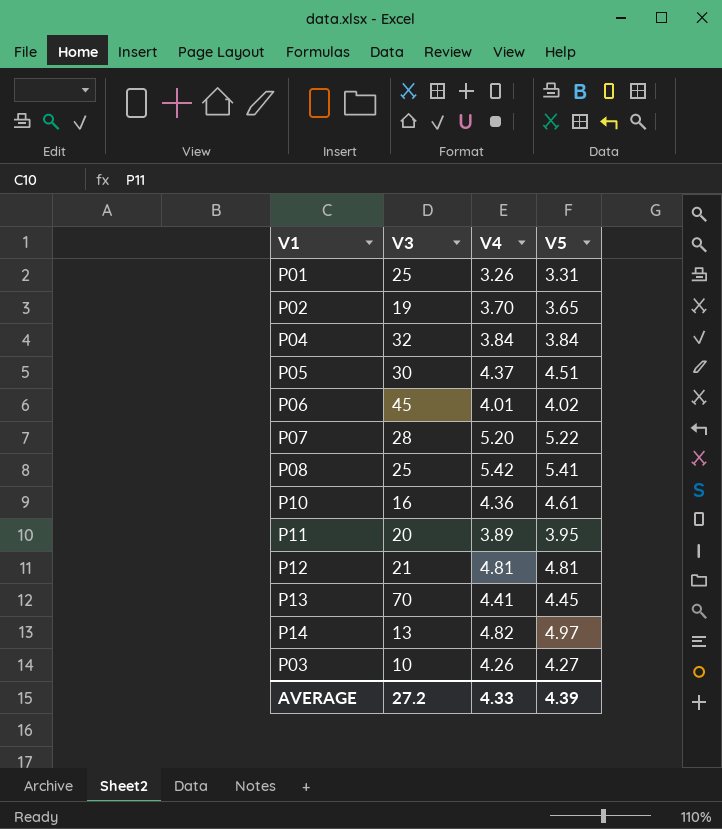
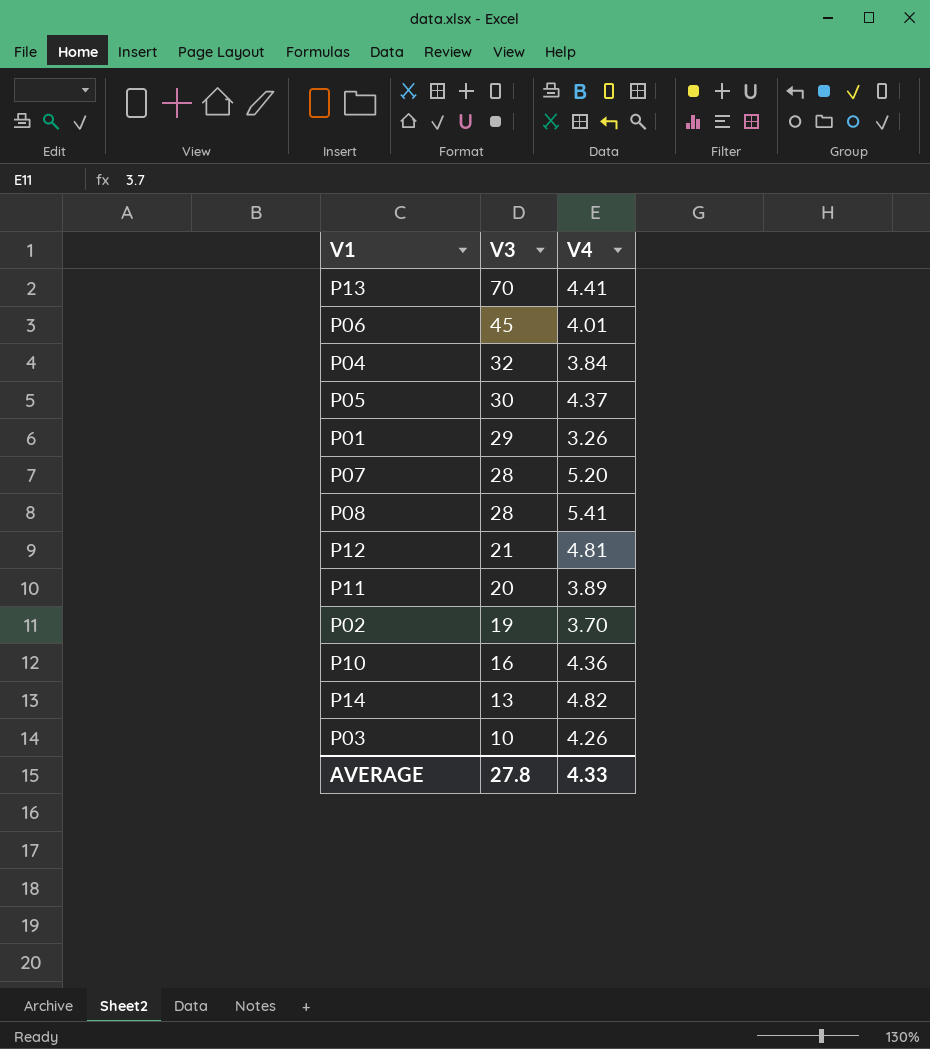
row order: none -> V3 descending
column V5 | position: 4 -> none
P01 | V3: 25 -> 29
P08 | V3: 25 -> 28
P08 | V4: 5.42 -> 5.41
AVERAGE | V3: 27.2 -> 27.8

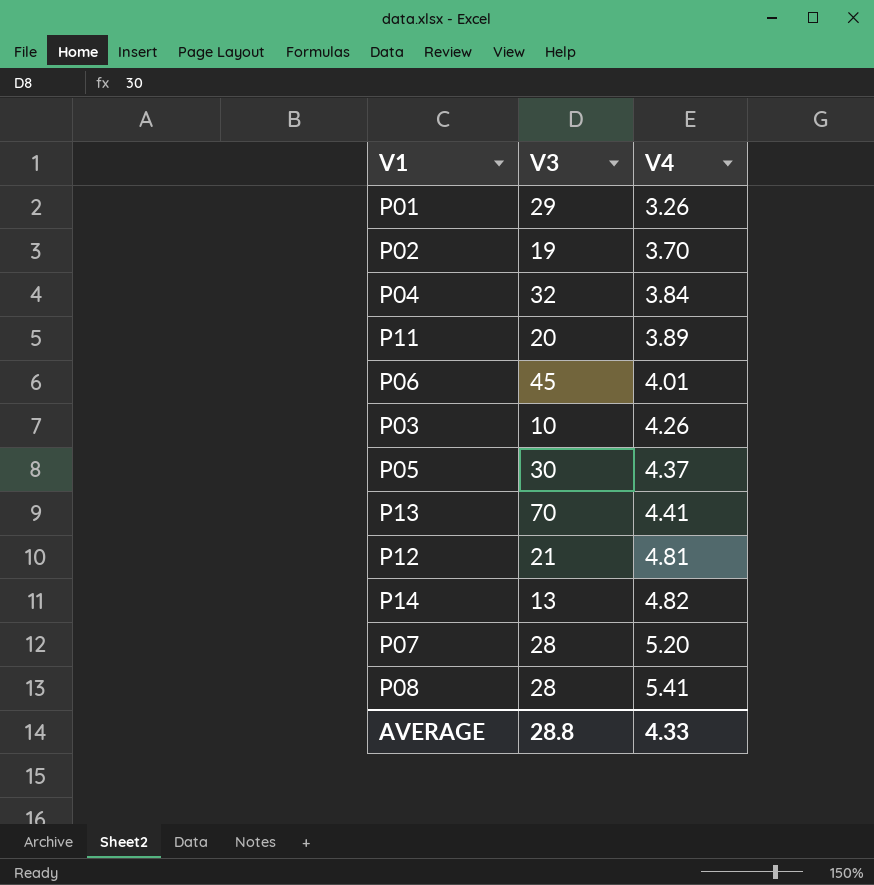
row order: V3 descending -> V4 ascending
row P10: 16 | 4.36 -> none
AVERAGE | V3: 27.8 -> 28.8

